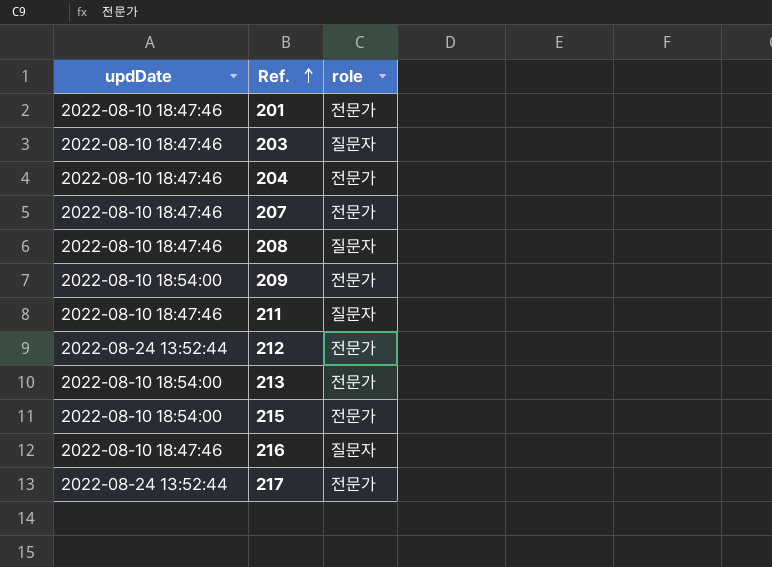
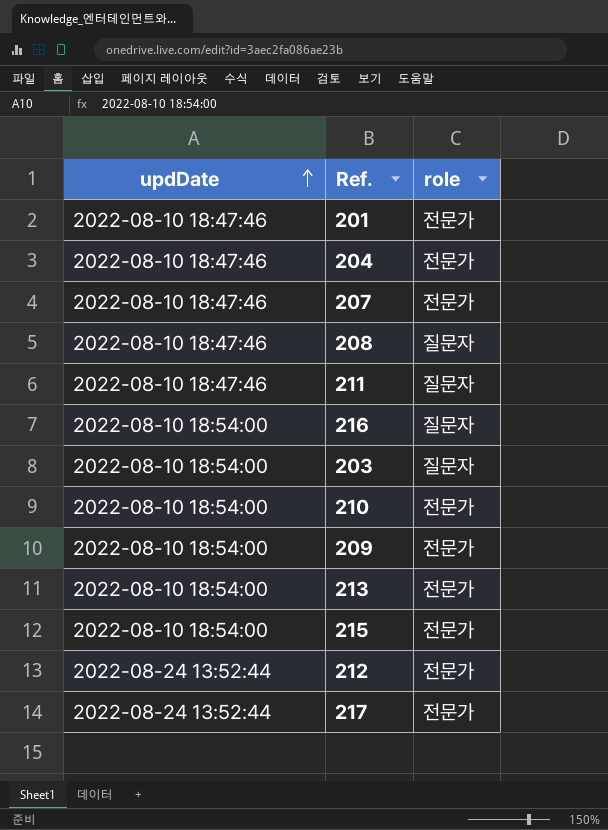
row order: Ref. ascending -> updDate ascending
216 | updDate: 2022-08-10 18:47:46 -> 2022-08-10 18:54:00
203 | updDate: 2022-08-10 18:47:46 -> 2022-08-10 18:54:00
row 210: none -> 2022-08-10 18:54:00 | 전문가

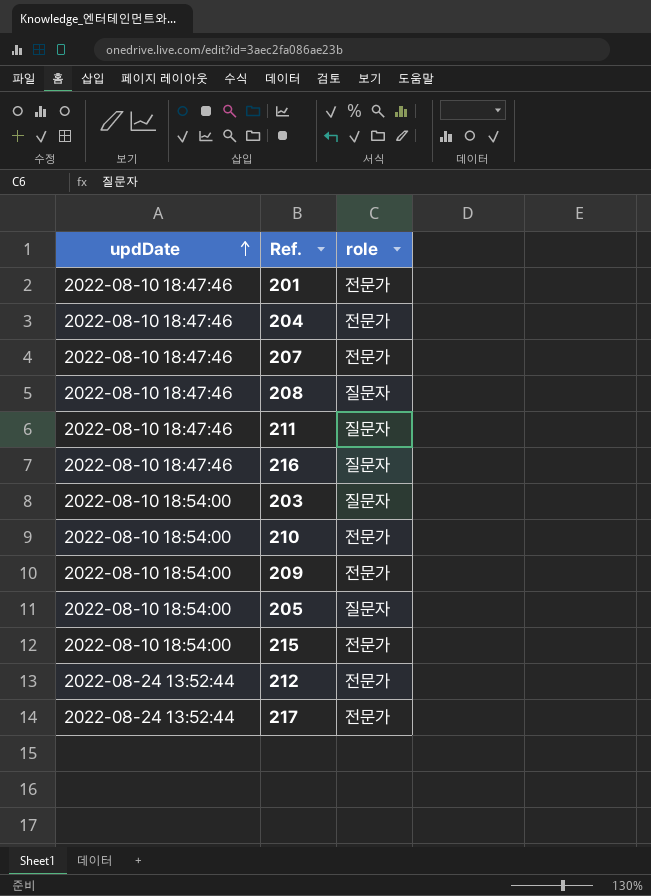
row 213: 2022-08-10 18:54:00 | 전문가 -> none
216 | updDate: 2022-08-10 18:54:00 -> 2022-08-10 18:47:46
row 205: none -> 2022-08-10 18:54:00 | 질문자

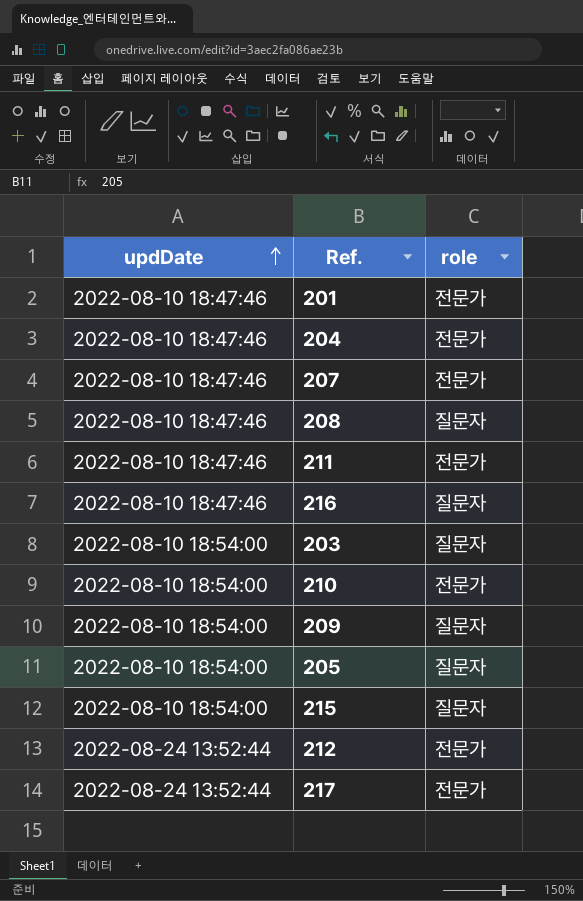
211 | role: 질문자 -> 전문가
209 | role: 전문가 -> 질문자
215 | role: 전문가 -> 질문자

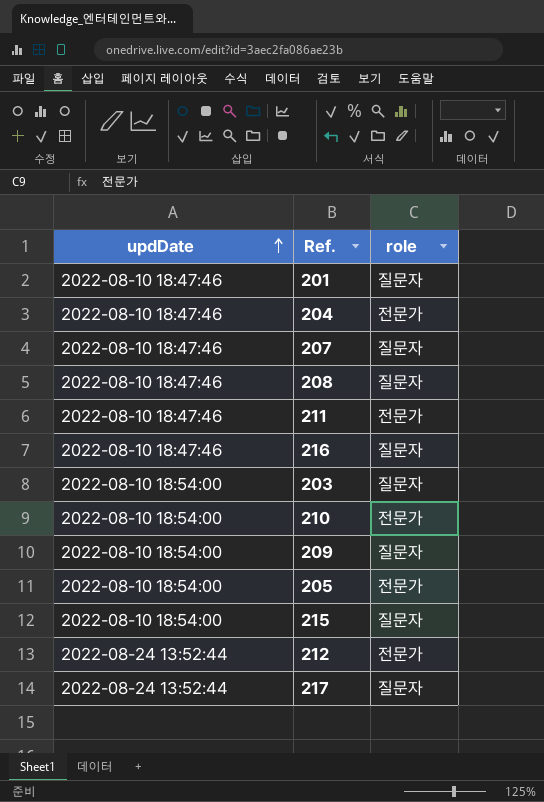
201 | role: 전문가 -> 질문자
207 | role: 전문가 -> 질문자
205 | role: 질문자 -> 전문가
217 | role: 전문가 -> 질문자

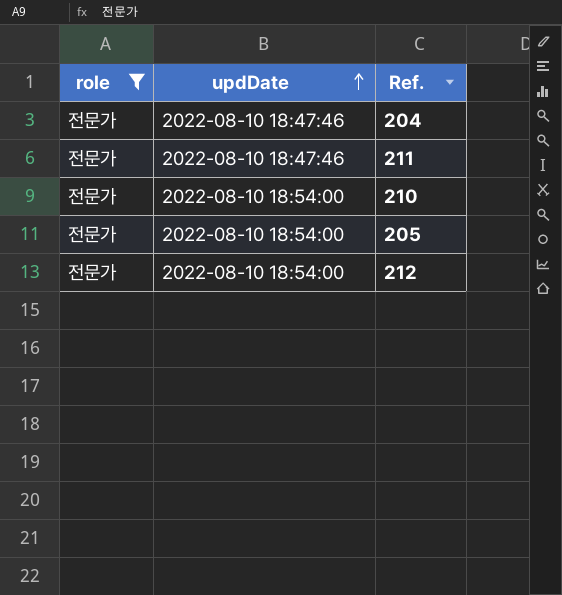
filter: none -> role = 전문가
column role | position: 3 -> 1
212 | updDate: 2022-08-24 13:52:44 -> 2022-08-10 18:54:00

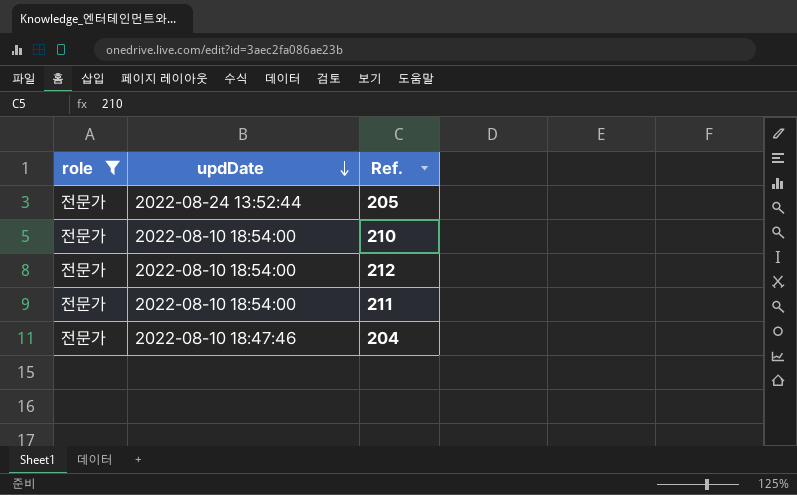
row order: updDate ascending -> updDate descending
205 | updDate: 2022-08-10 18:54:00 -> 2022-08-24 13:52:44
211 | updDate: 2022-08-10 18:47:46 -> 2022-08-10 18:54:00

